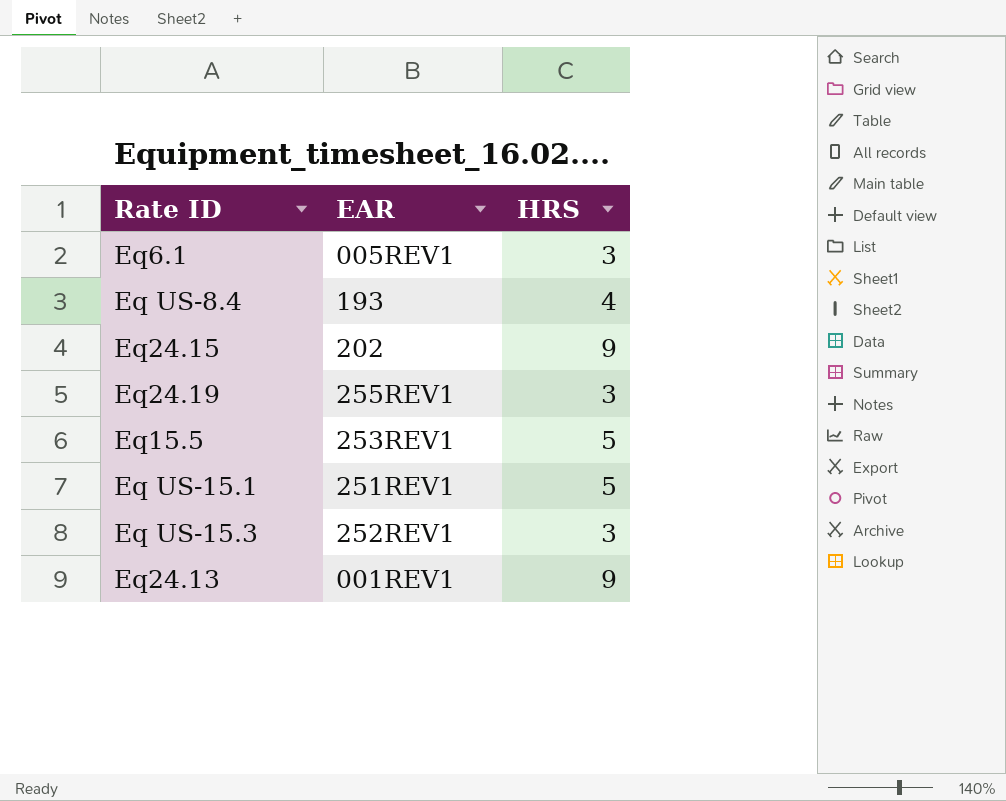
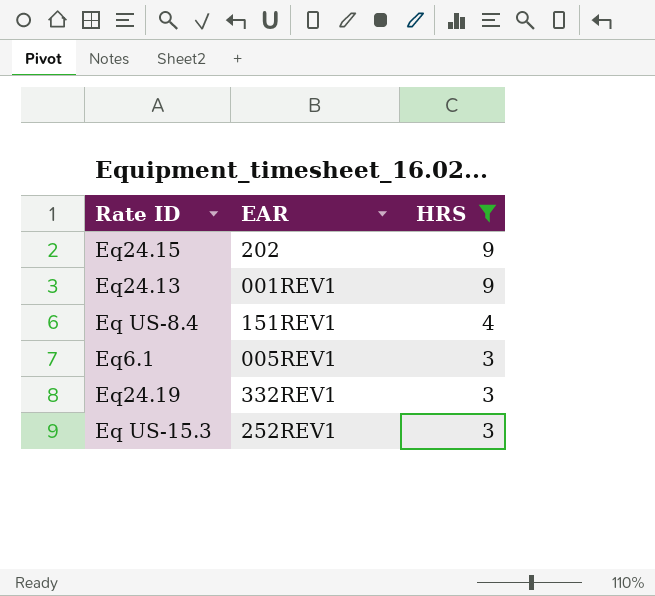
filter: none -> HRS != 5
row order: none -> HRS descending
Eq US-8.4 | EAR: 193 -> 151REV1
Eq24.19 | EAR: 255REV1 -> 332REV1

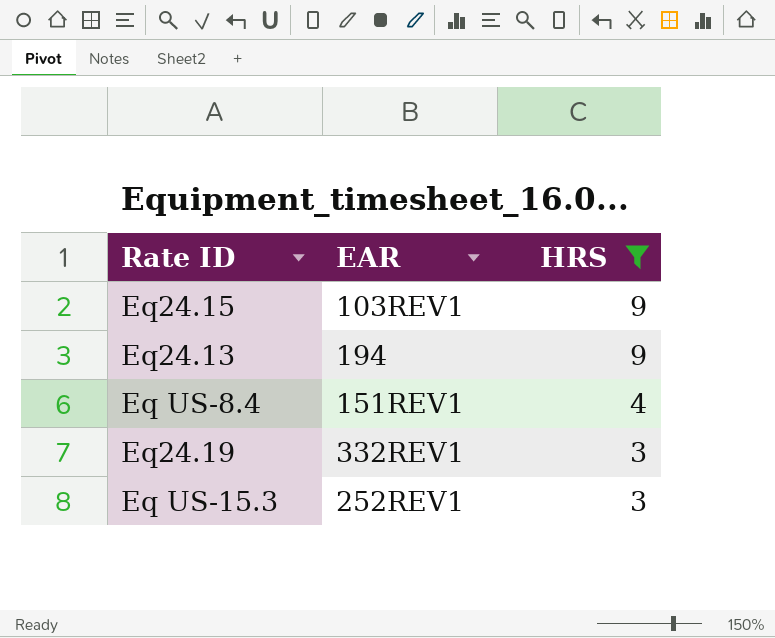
row Eq6.1: 005REV1 | 3 -> none
Eq24.15 | EAR: 202 -> 103REV1
Eq24.13 | EAR: 001REV1 -> 194

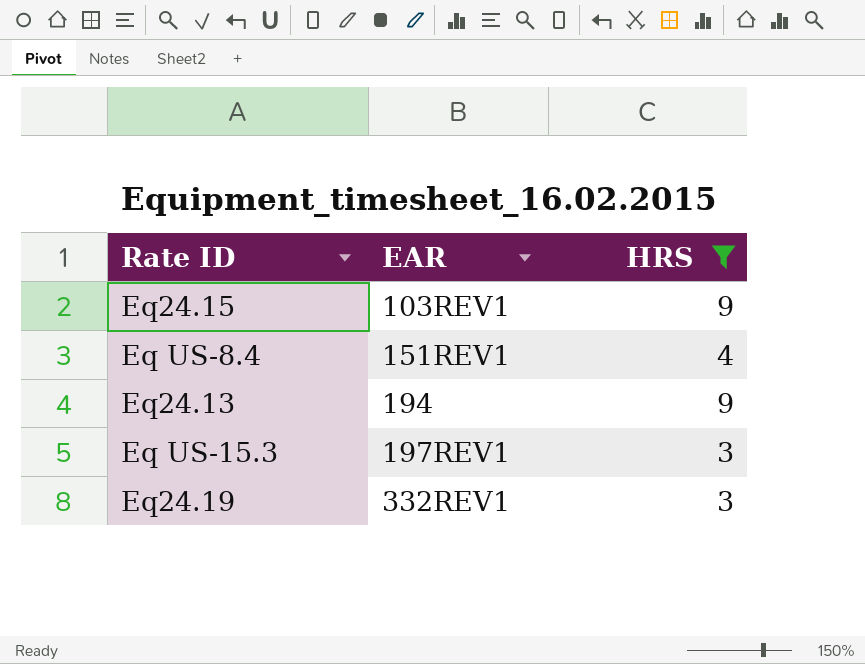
row order: HRS descending -> EAR ascending
Eq US-15.3 | EAR: 252REV1 -> 197REV1

